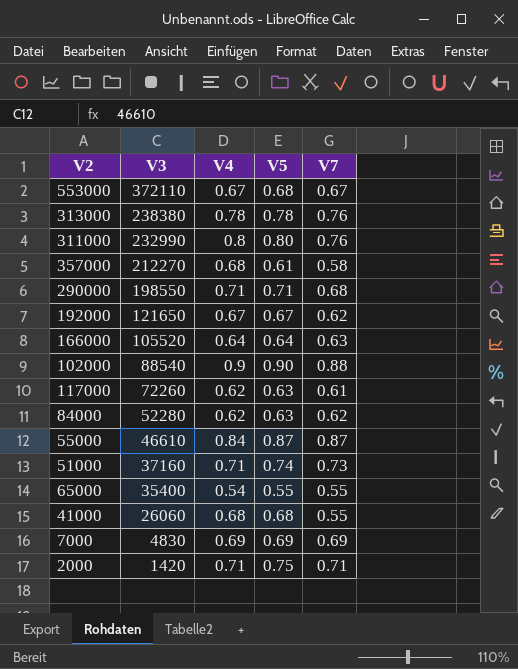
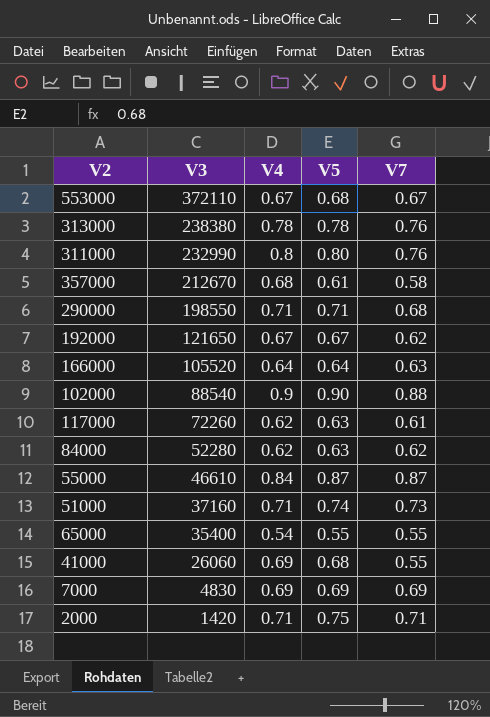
357000 | V3: 212270 -> 212670
41000 | V4: 0.68 -> 0.69

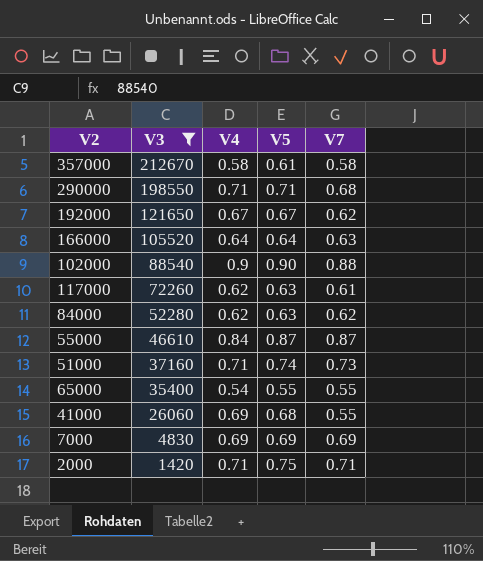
filter: none -> V3 <= 212670
357000 | V4: 0.68 -> 0.58

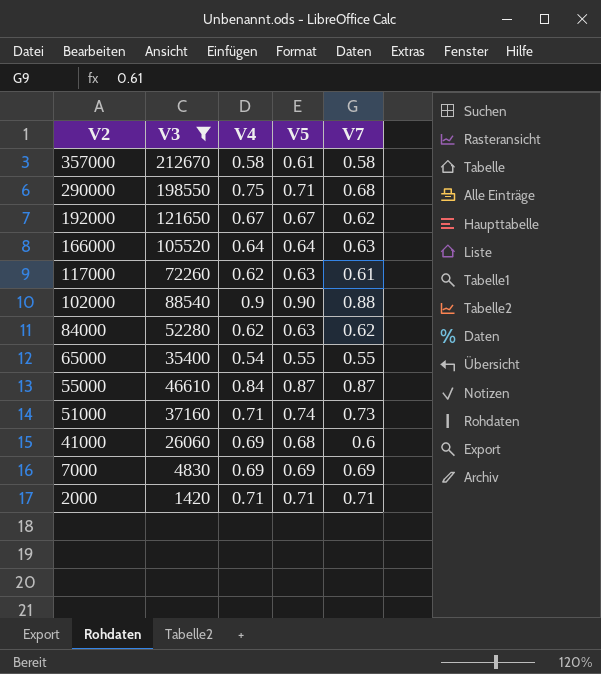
row order: V3 descending -> V2 descending
290000 | V4: 0.71 -> 0.75
41000 | V7: 0.55 -> 0.6
2000 | V5: 0.75 -> 0.71

